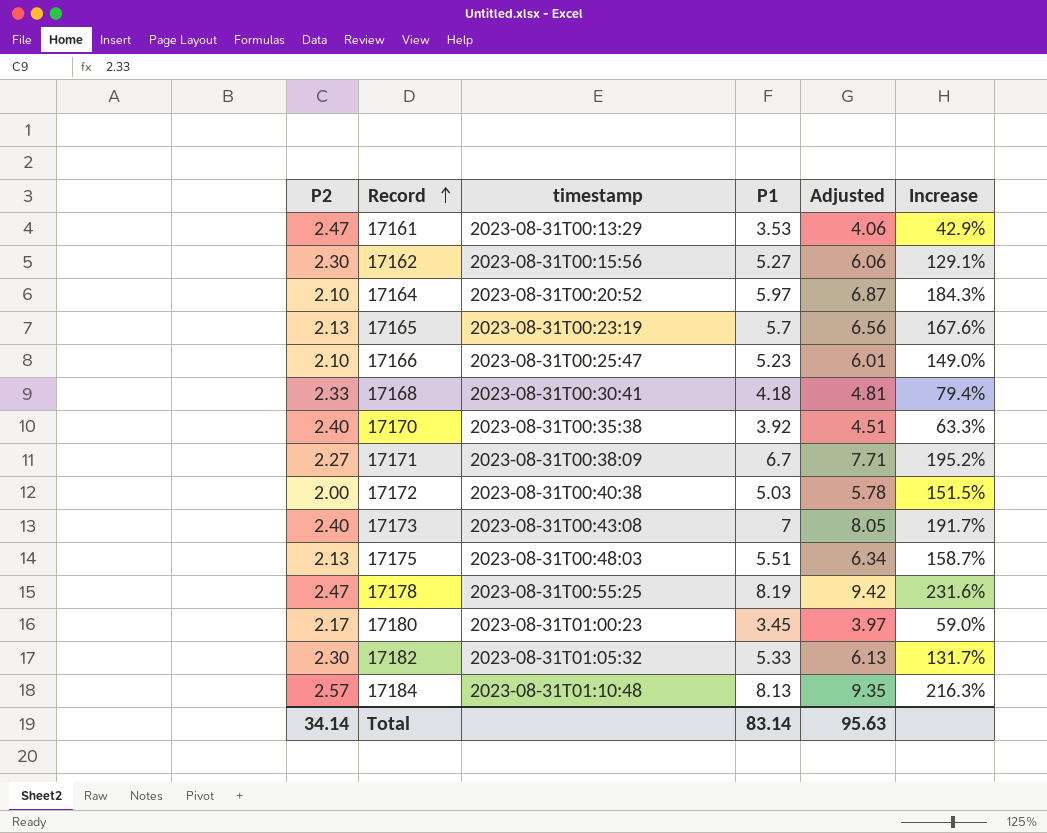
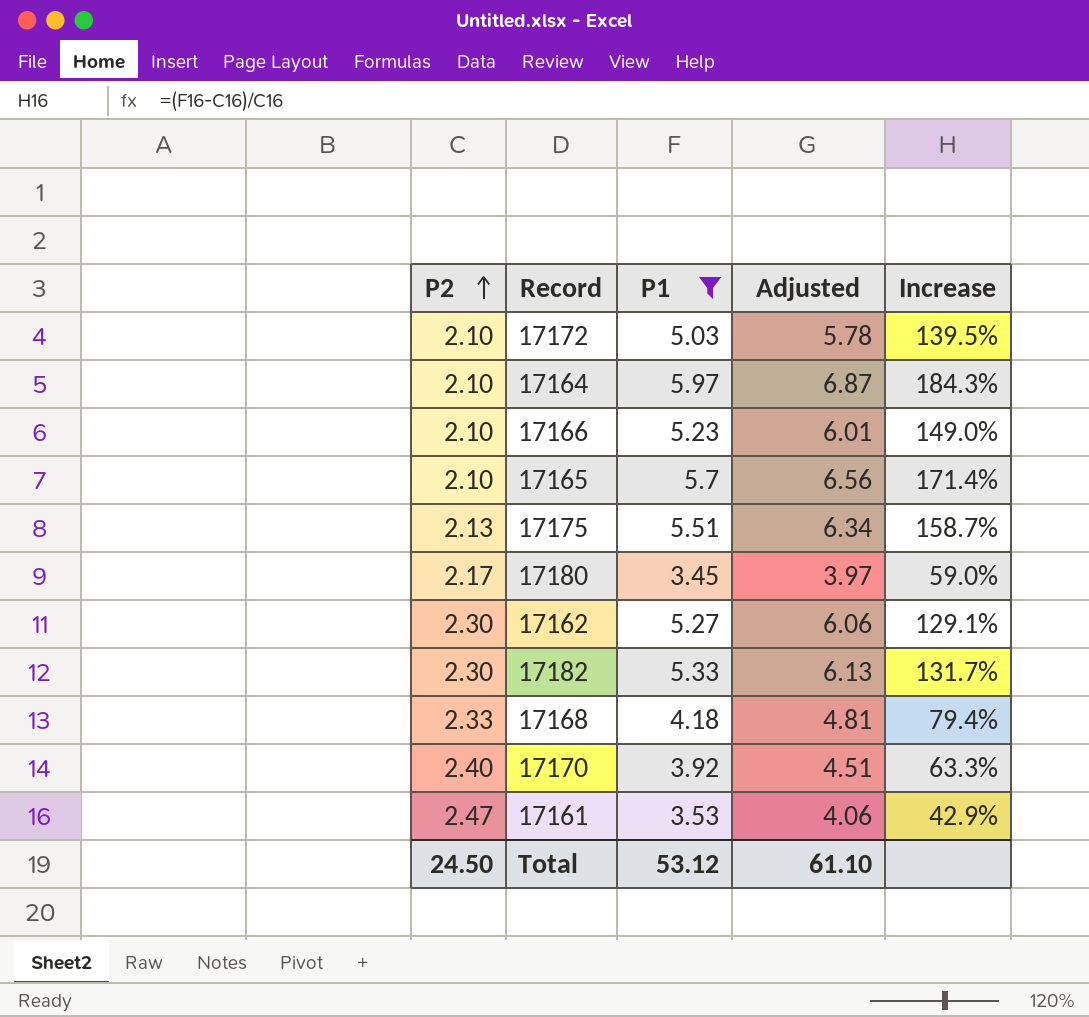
filter: none -> P1 <= 5.97
row order: Record ascending -> P2 ascending
column timestamp | position: 3 -> none
17172 | P2: 2.00 -> 2.10
17172 | Increase: 151.5% -> 139.5%
17165 | P2: 2.13 -> 2.10
17165 | Increase: 167.6% -> 171.4%
Total | P2: 34.14 -> 24.50
Total | P1: 83.14 -> 53.12
Total | Adjusted: 95.63 -> 61.10

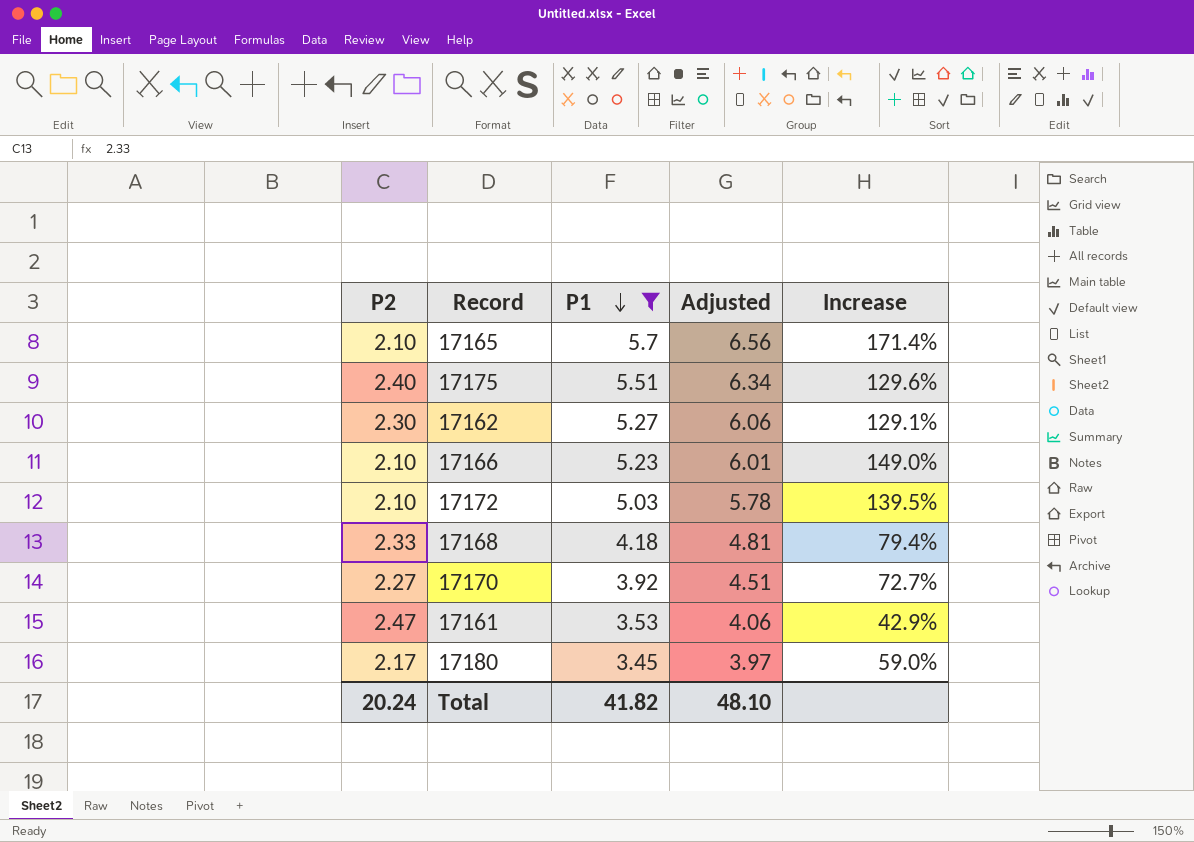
row order: P2 ascending -> P1 descending
row 17164: 2.10 | 5.97 | 6.87 | 184.3% -> none
row 17182: 2.30 | 5.33 | 6.13 | 131.7% -> none
17175 | P2: 2.13 -> 2.40
17175 | Increase: 158.7% -> 129.6%
17170 | P2: 2.40 -> 2.27
17170 | Increase: 63.3% -> 72.7%
Total | P2: 24.50 -> 20.24
Total | P1: 53.12 -> 41.82
Total | Adjusted: 61.10 -> 48.10

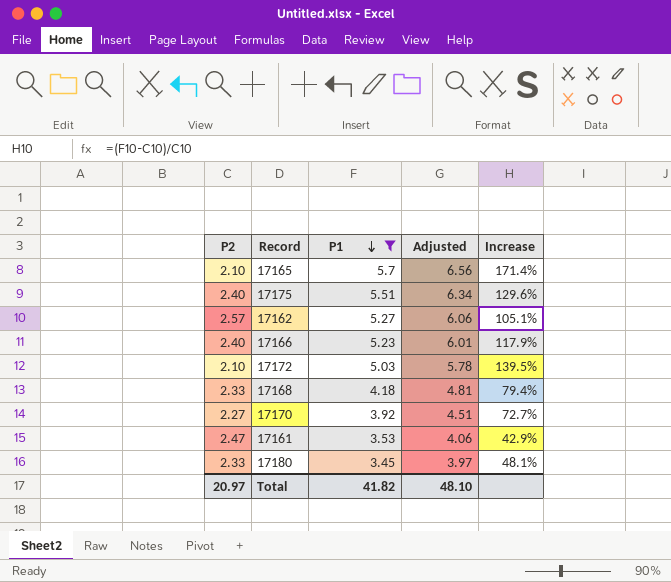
17162 | P2: 2.30 -> 2.57
17162 | Increase: 129.1% -> 105.1%
17166 | P2: 2.10 -> 2.40
17166 | Increase: 149.0% -> 117.9%
17180 | P2: 2.17 -> 2.33
17180 | Increase: 59.0% -> 48.1%
Total | P2: 20.24 -> 20.97

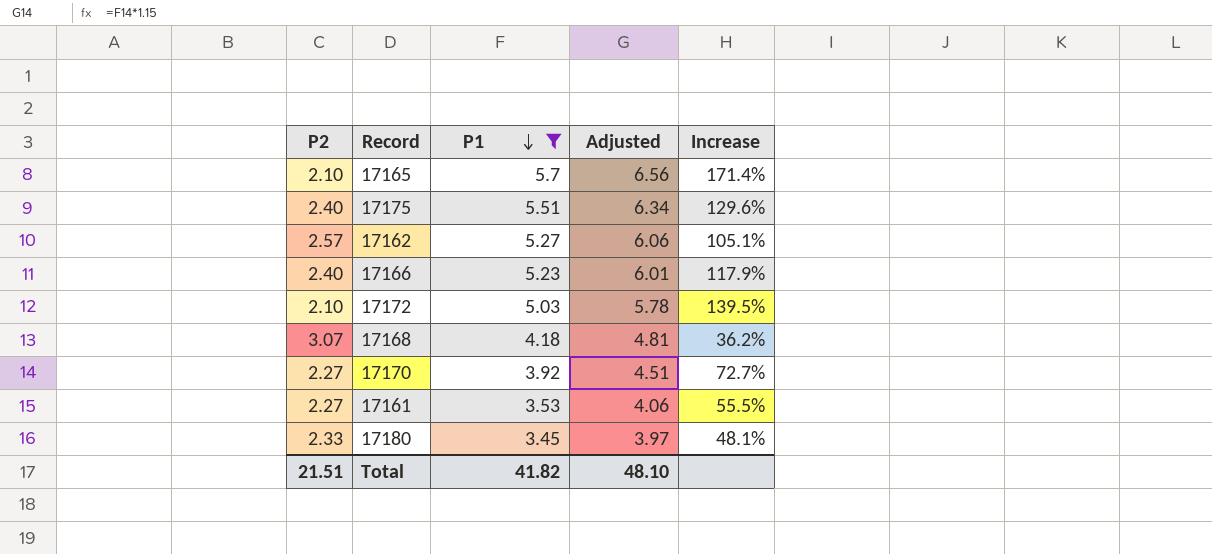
17168 | P2: 2.33 -> 3.07
17168 | Increase: 79.4% -> 36.2%
17161 | P2: 2.47 -> 2.27
17161 | Increase: 42.9% -> 55.5%
Total | P2: 20.97 -> 21.51

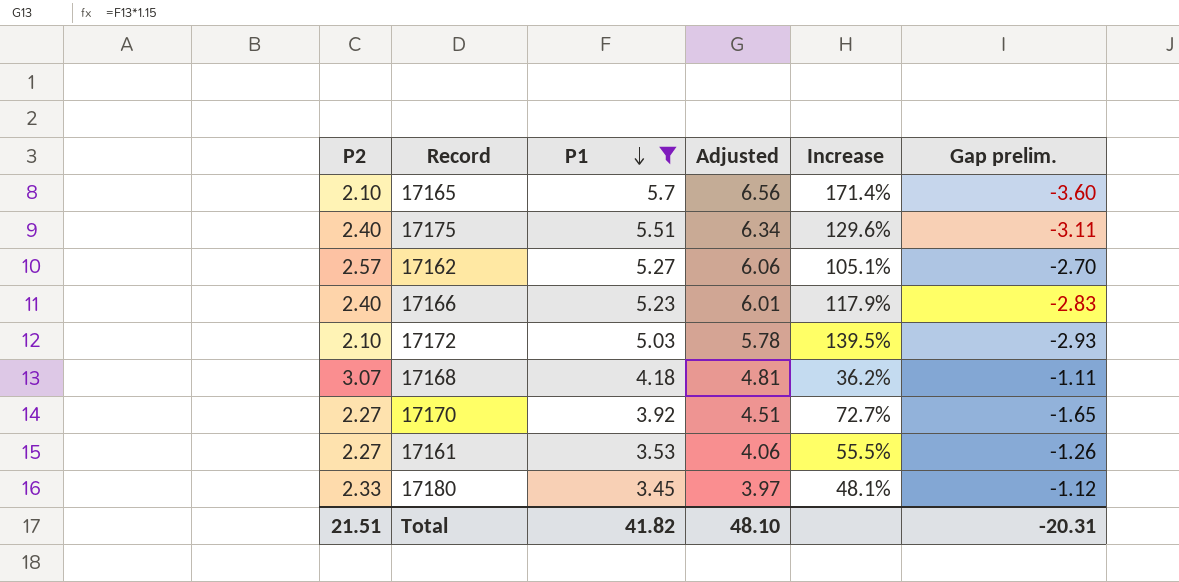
column Gap prelim. | formula: none -> [P2] - [P1]

